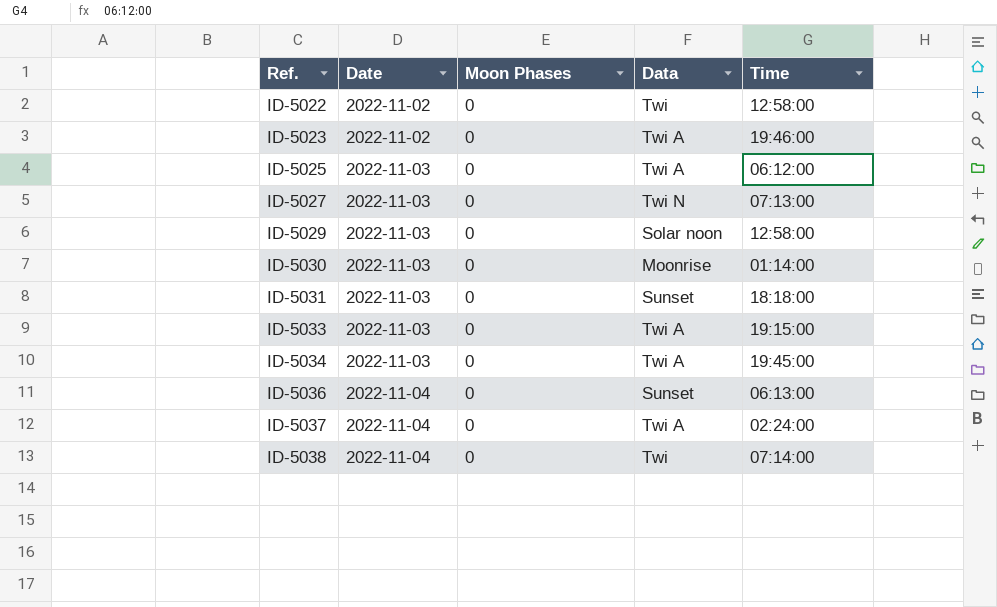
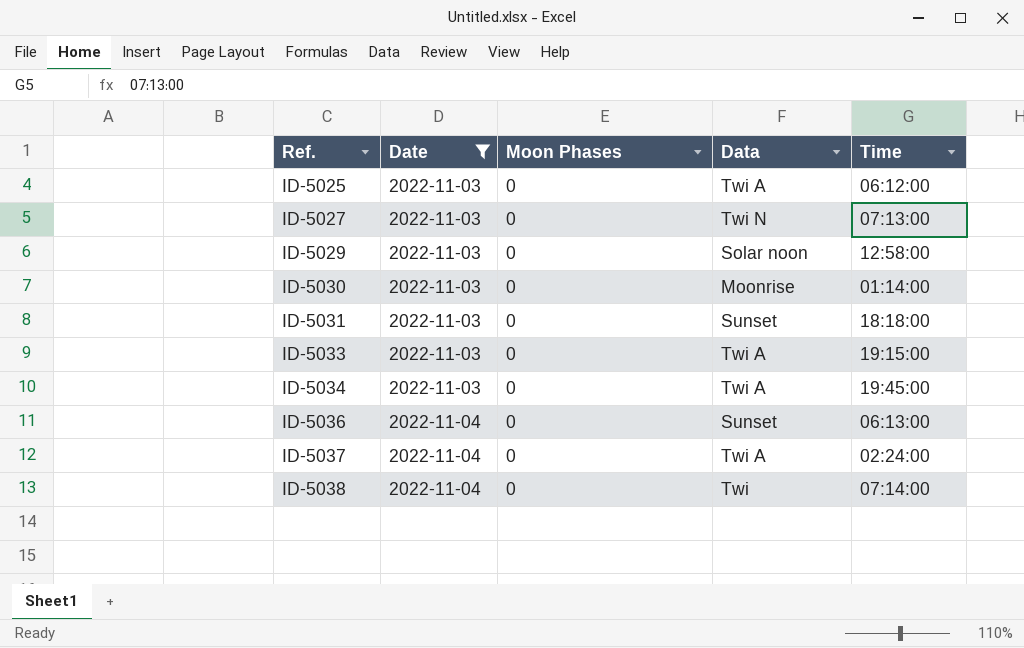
filter: none -> Date != 2022-11-02

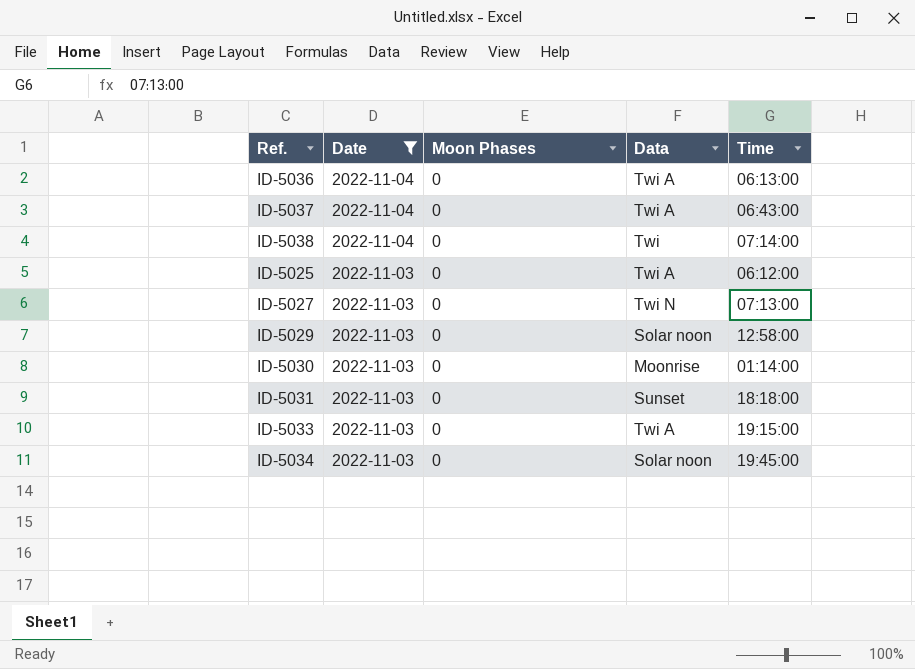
row order: Ref. ascending -> Date descending
ID-5036 | Data: Sunset -> Twi A
ID-5037 | Time: 02:24:00 -> 06:43:00
ID-5034 | Data: Twi A -> Solar noon

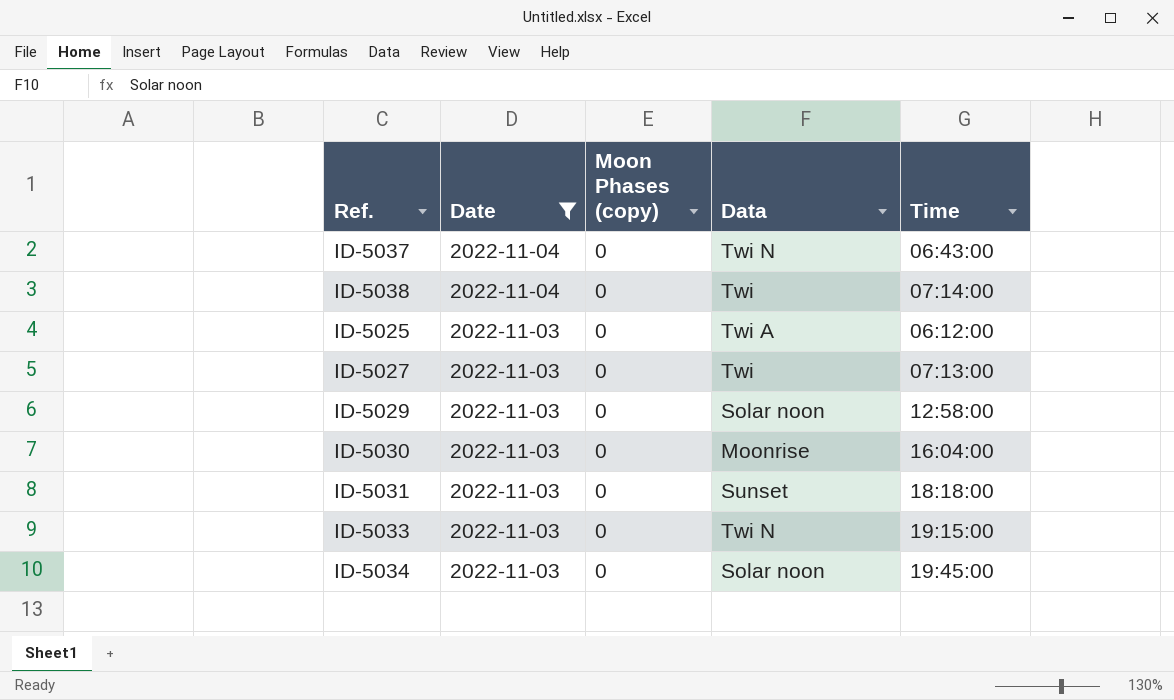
column name: Moon Phases -> Moon Phases (copy)
row ID-5036: 2022-11-04 | 0 | Twi A | 06:13:00 -> none
ID-5037 | Data: Twi A -> Twi N
ID-5027 | Data: Twi N -> Twi
ID-5030 | Time: 01:14:00 -> 16:04:00
ID-5033 | Data: Twi A -> Twi N

